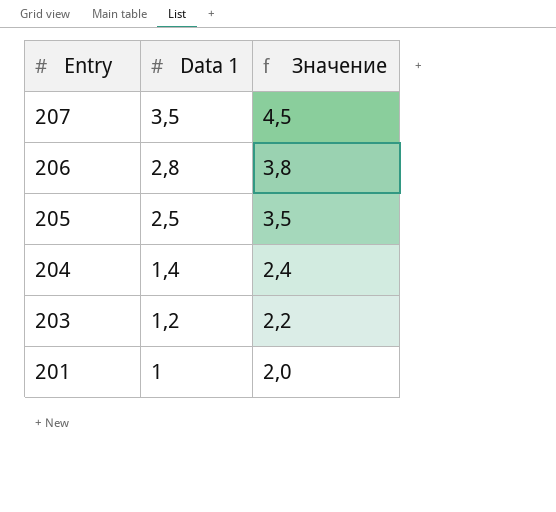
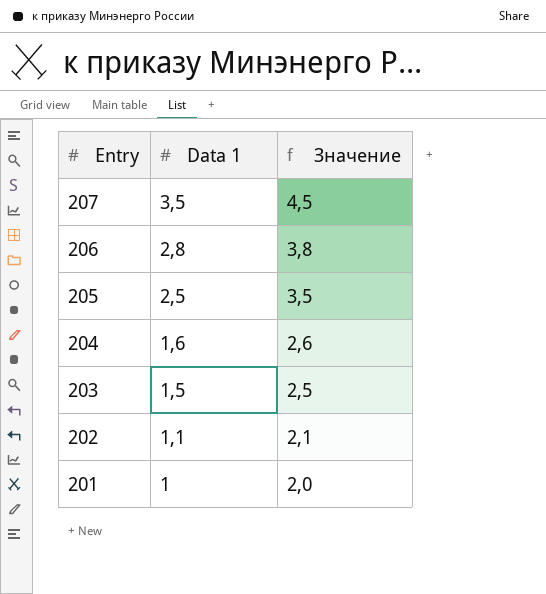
204 | Data 1: 1,4 -> 1,6
204 | Значение: 2,4 -> 2,6
203 | Data 1: 1,2 -> 1,5
203 | Значение: 2,2 -> 2,5
row 202: none -> 1,1 | 2,1

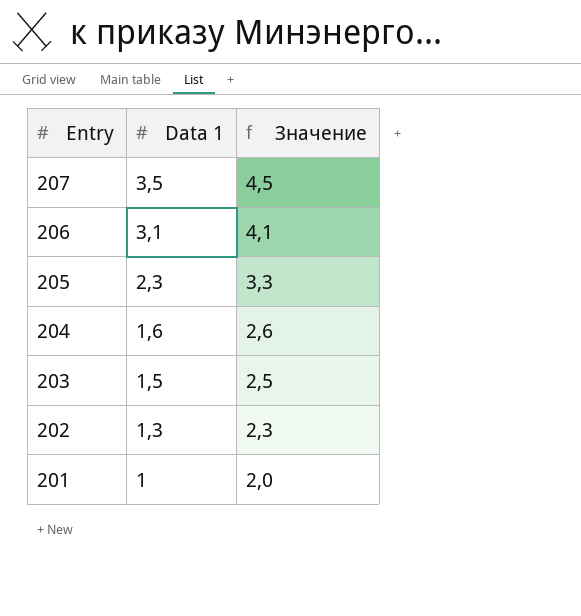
206 | Data 1: 2,8 -> 3,1
206 | Значение: 3,8 -> 4,1
205 | Data 1: 2,5 -> 2,3
205 | Значение: 3,5 -> 3,3
202 | Data 1: 1,1 -> 1,3
202 | Значение: 2,1 -> 2,3

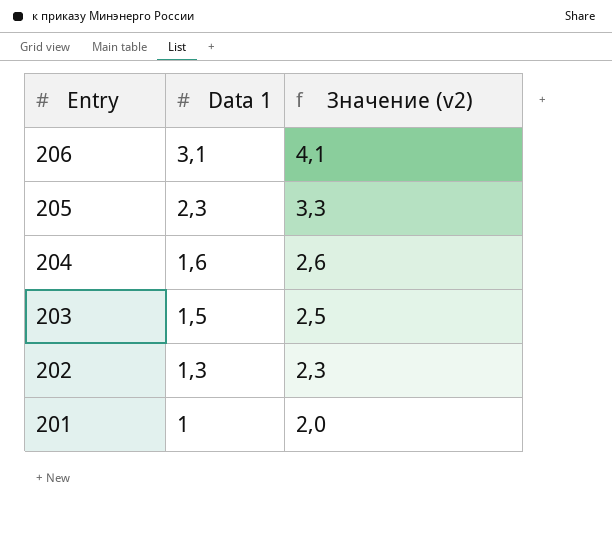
column name: Значение -> Значение (v2)
row 207: 3,5 | 4,5 -> none

